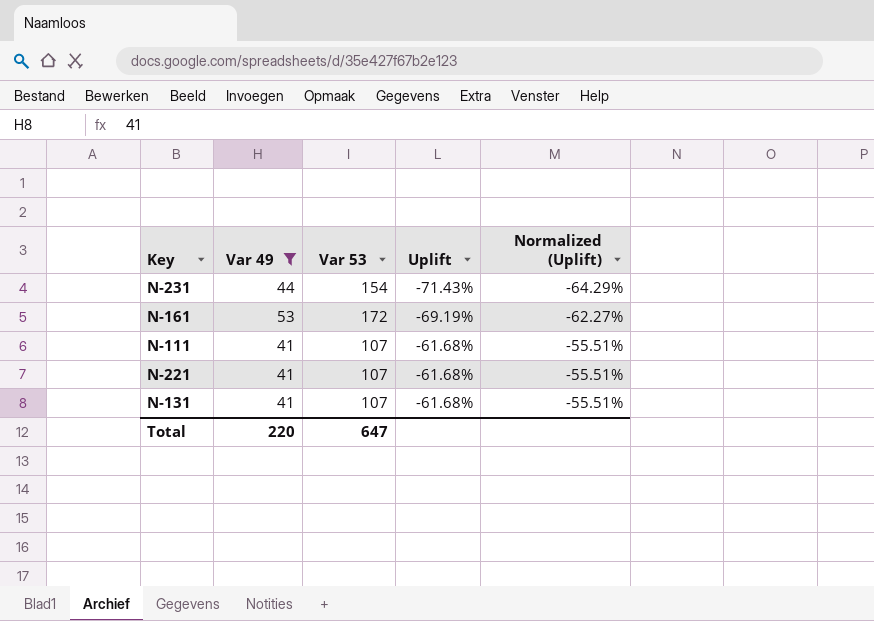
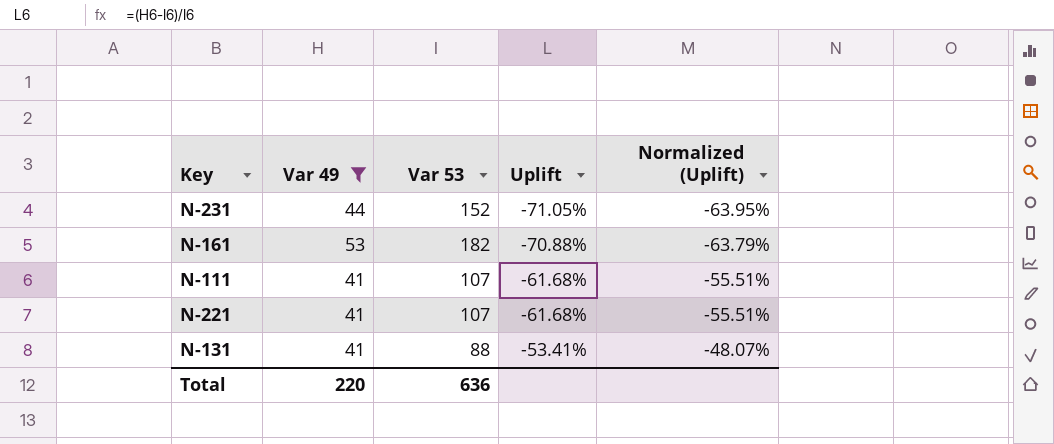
N-231 | Var 53: 154 -> 152
N-231 | Uplift: -71.43% -> -71.05%
N-231 | Normalized (Uplift): -64.29% -> -63.95%
N-161 | Var 53: 172 -> 182
N-161 | Uplift: -69.19% -> -70.88%
N-161 | Normalized (Uplift): -62.27% -> -63.79%
N-131 | Var 53: 107 -> 88
N-131 | Uplift: -61.68% -> -53.41%
N-131 | Normalized (Uplift): -55.51% -> -48.07%
Total | Var 53: 647 -> 636

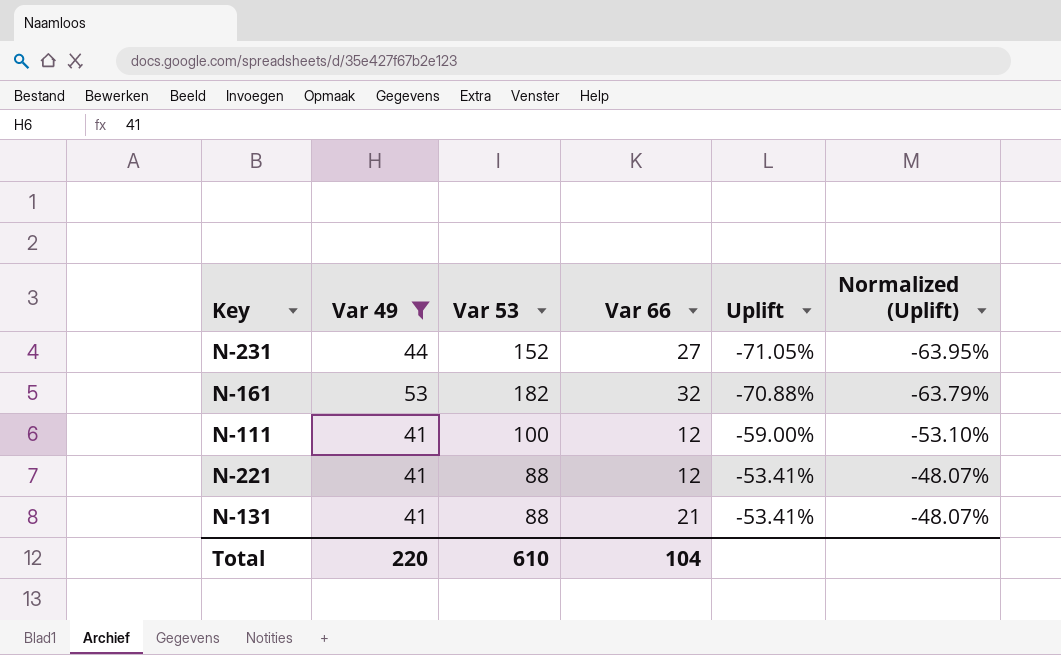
column Var 66 | position: none -> 4
N-111 | Var 53: 107 -> 100
N-111 | Uplift: -61.68% -> -59.00%
N-111 | Normalized (Uplift): -55.51% -> -53.10%
N-221 | Var 53: 107 -> 88
N-221 | Uplift: -61.68% -> -53.41%
N-221 | Normalized (Uplift): -55.51% -> -48.07%
Total | Var 53: 636 -> 610

